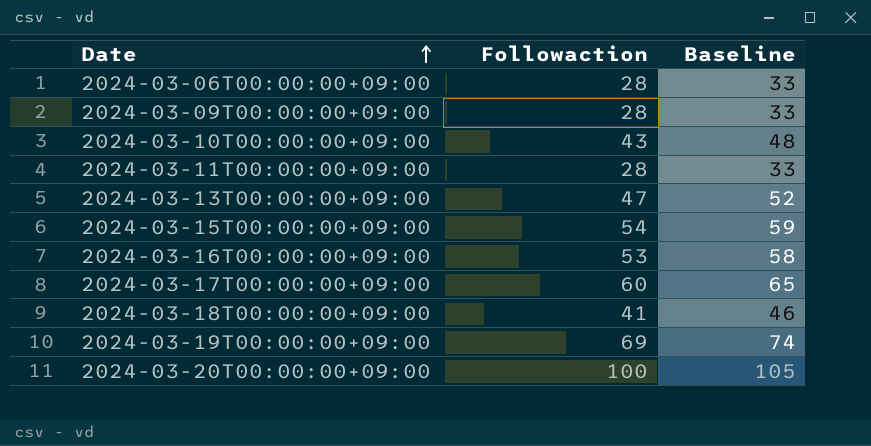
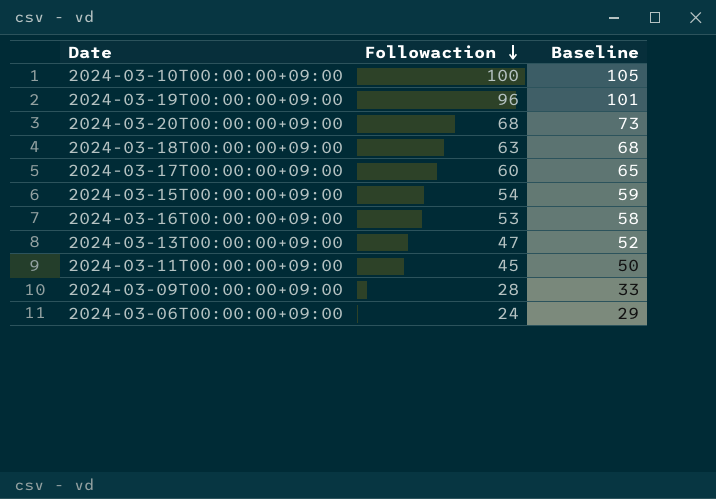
row order: Date ascending -> Followaction descending
2024-03-10T00:00:00+09:00 | Followaction: 43 -> 100
2024-03-10T00:00:00+09:00 | Baseline: 48 -> 105
2024-03-19T00:00:00+09:00 | Followaction: 69 -> 96
2024-03-19T00:00:00+09:00 | Baseline: 74 -> 101
2024-03-20T00:00:00+09:00 | Followaction: 100 -> 68
2024-03-20T00:00:00+09:00 | Baseline: 105 -> 73
2024-03-18T00:00:00+09:00 | Followaction: 41 -> 63
2024-03-18T00:00:00+09:00 | Baseline: 46 -> 68
2024-03-11T00:00:00+09:00 | Followaction: 28 -> 45
2024-03-11T00:00:00+09:00 | Baseline: 33 -> 50
2024-03-06T00:00:00+09:00 | Followaction: 28 -> 24
2024-03-06T00:00:00+09:00 | Baseline: 33 -> 29

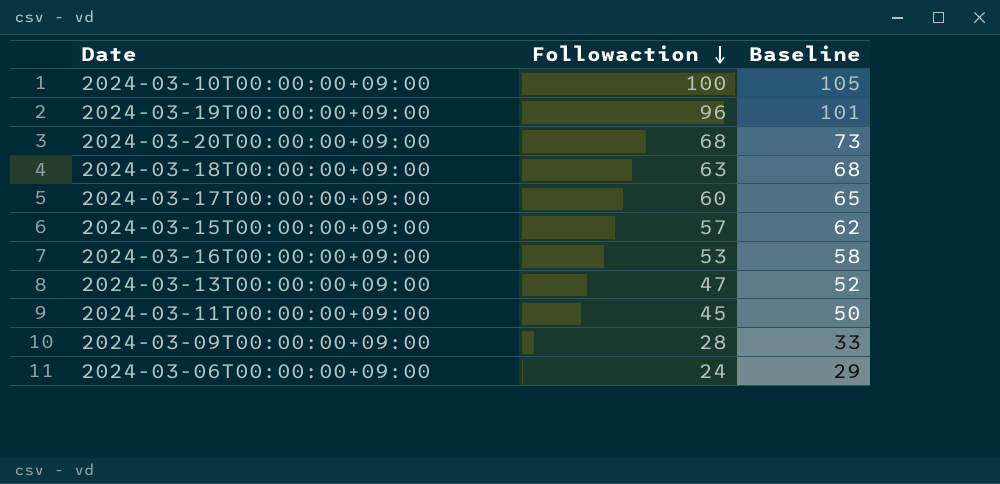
2024-03-15T00:00:00+09:00 | Followaction: 54 -> 57
2024-03-15T00:00:00+09:00 | Baseline: 59 -> 62

